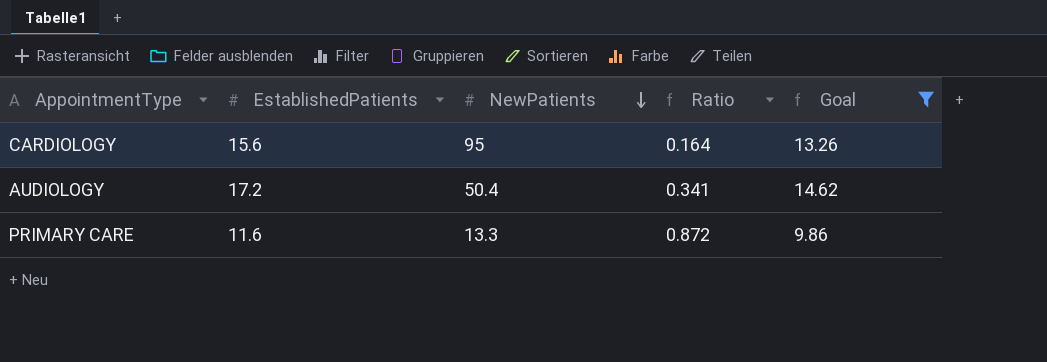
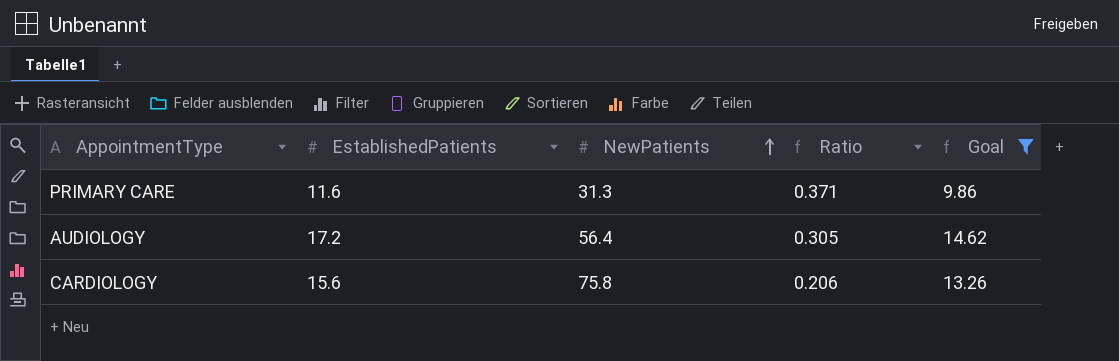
row order: NewPatients descending -> NewPatients ascending
PRIMARY CARE | NewPatients: 13.3 -> 31.3
PRIMARY CARE | Ratio: 0.872 -> 0.371
AUDIOLOGY | NewPatients: 50.4 -> 56.4
AUDIOLOGY | Ratio: 0.341 -> 0.305
CARDIOLOGY | NewPatients: 95 -> 75.8
CARDIOLOGY | Ratio: 0.164 -> 0.206

